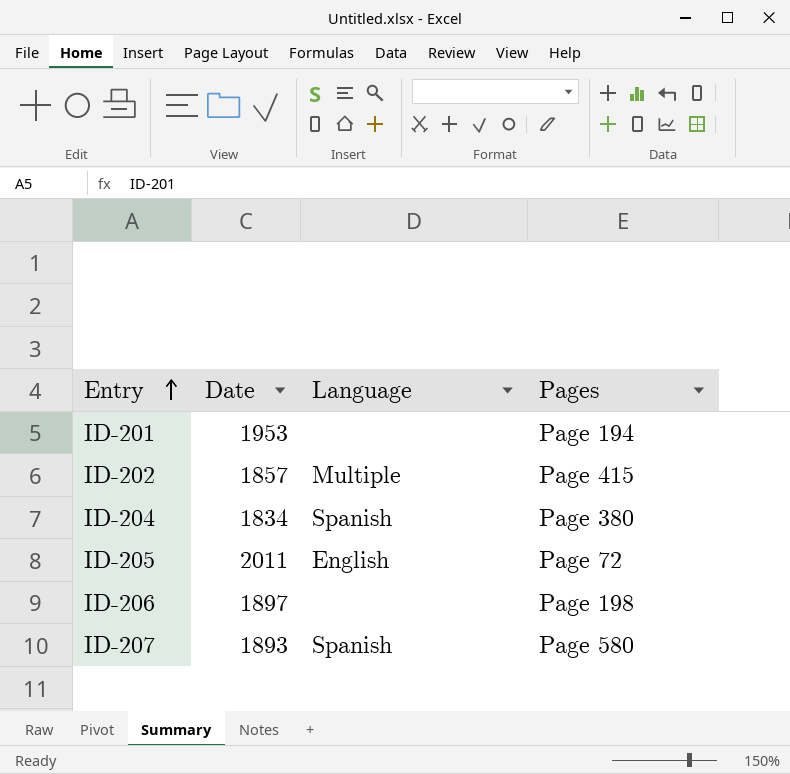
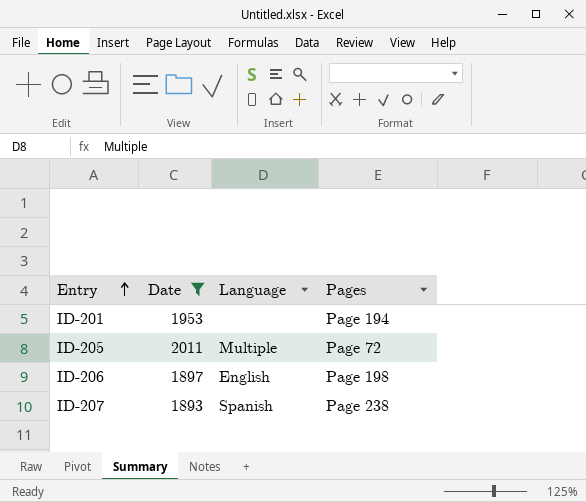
filter: none -> Date >= 1893
ID-205 | Language: English -> Multiple
ID-206 | Language: none -> English
ID-207 | Pages: Page 580 -> Page 238

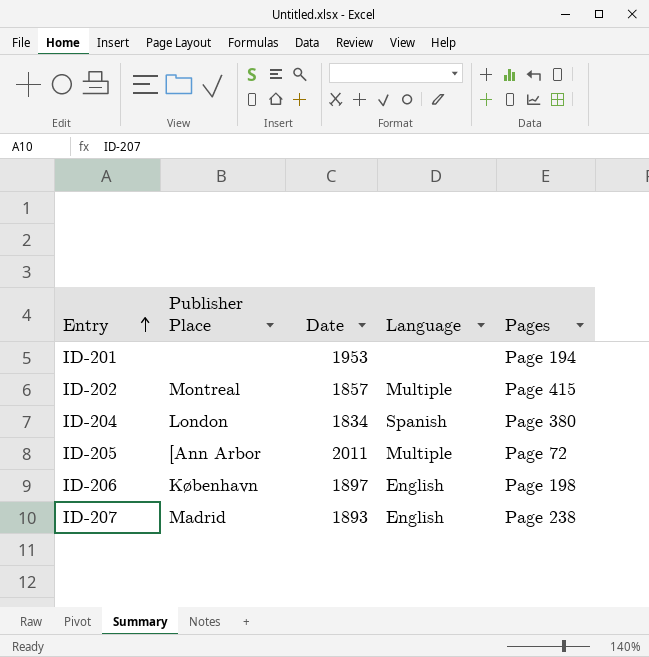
filter: Date >= 1893 -> none
column Publisher Place | position: none -> 2
ID-207 | Language: Spanish -> English

